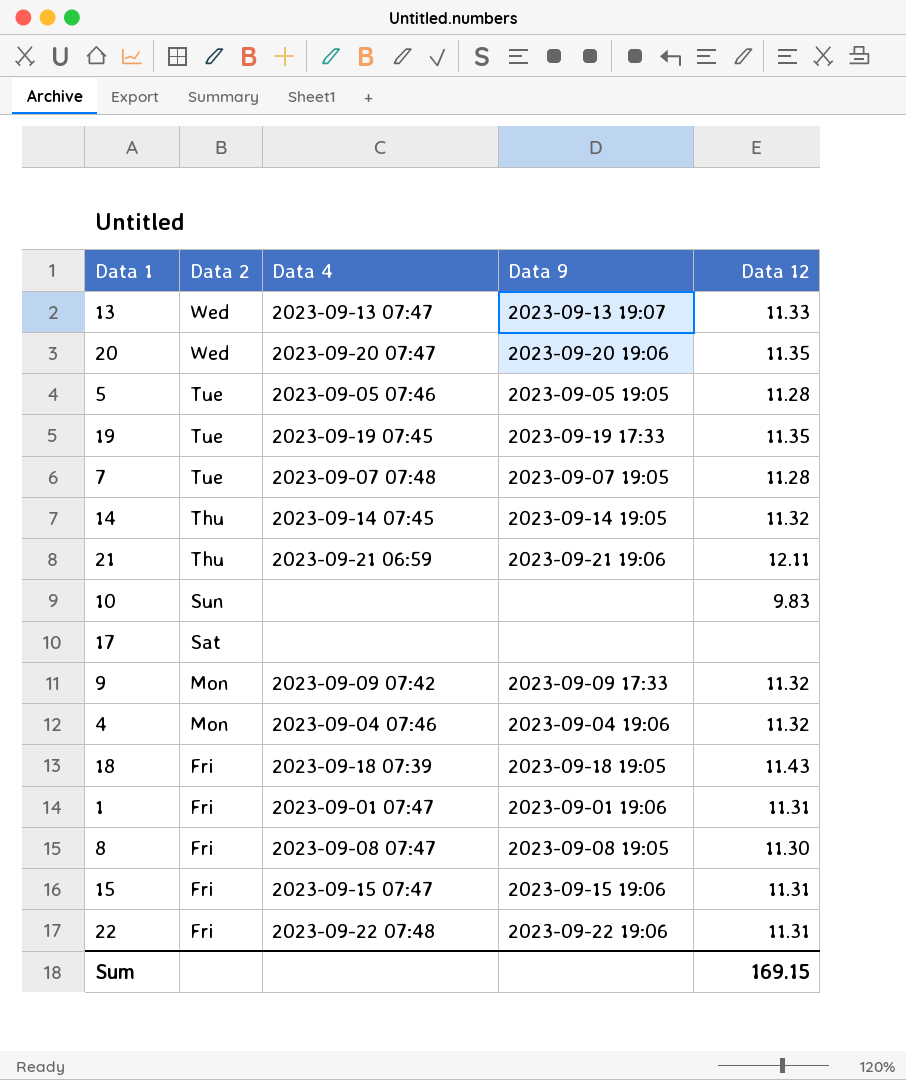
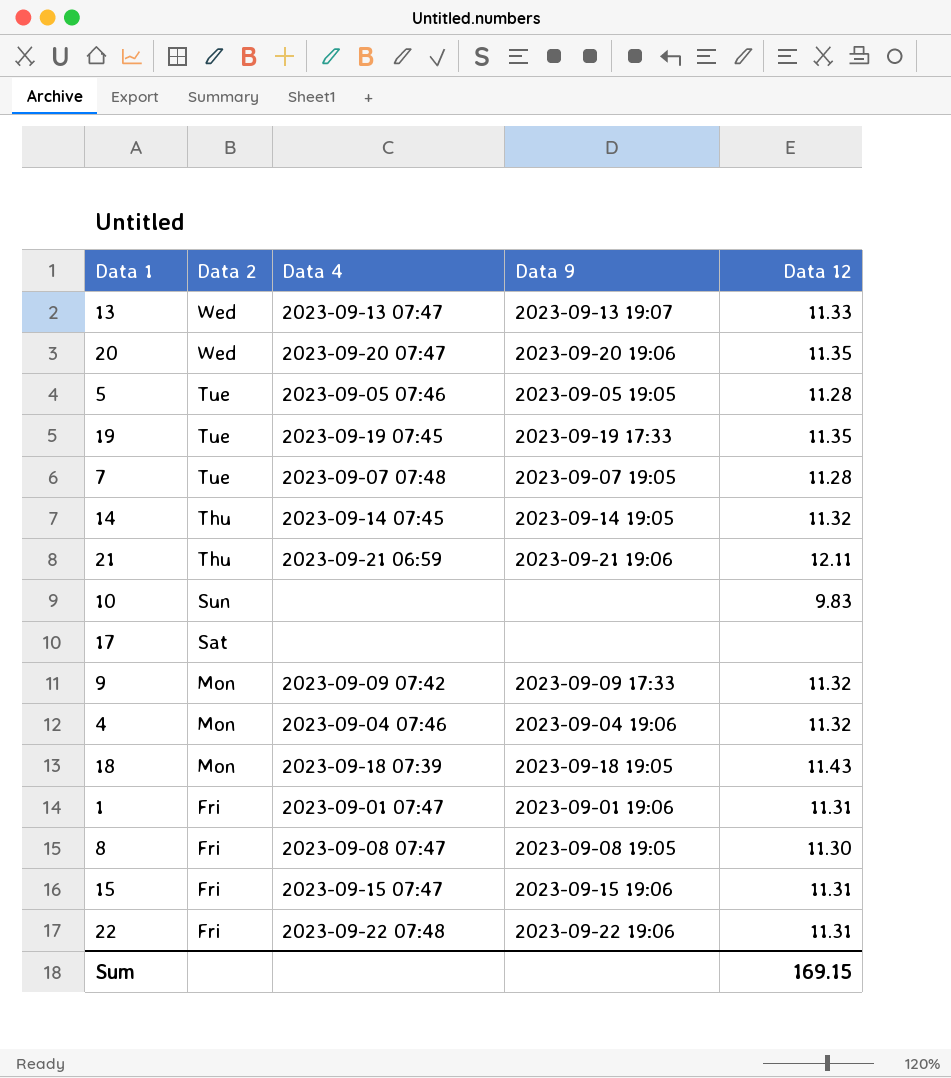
18 | Data 2: Fri -> Mon

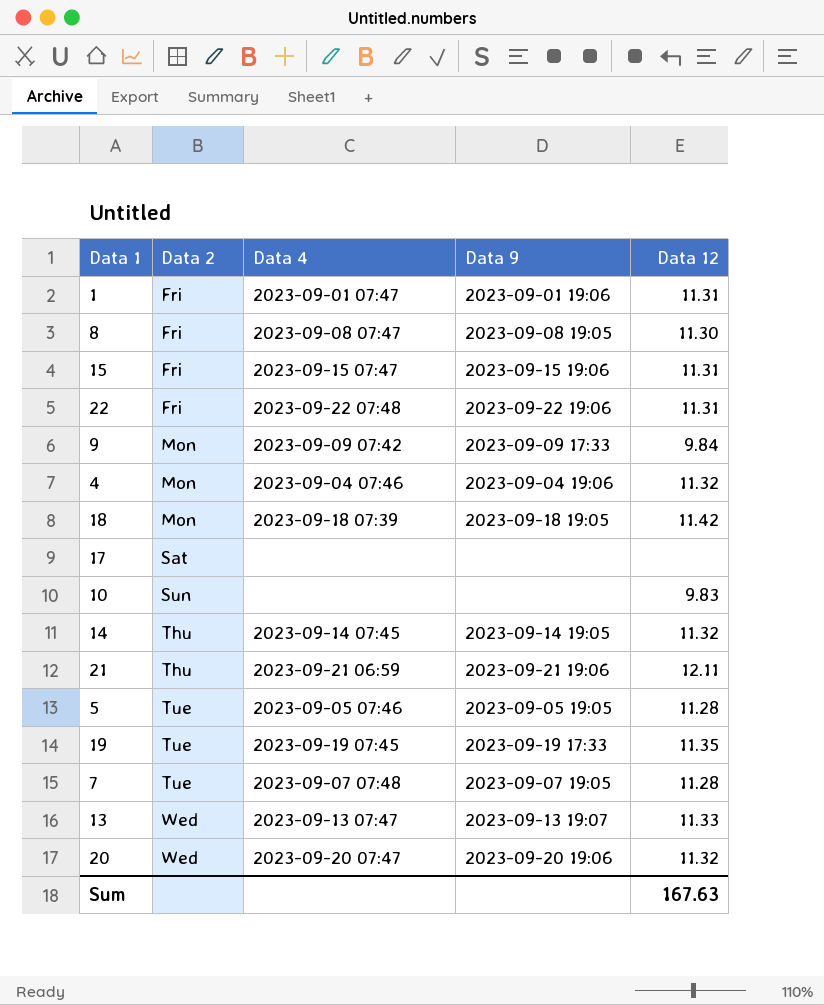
row order: Data 2 descending -> Data 2 ascending
9 | Data 12: 11.32 -> 9.84
18 | Data 12: 11.43 -> 11.42
20 | Data 12: 11.35 -> 11.32
Sum | Data 12: 169.15 -> 167.63

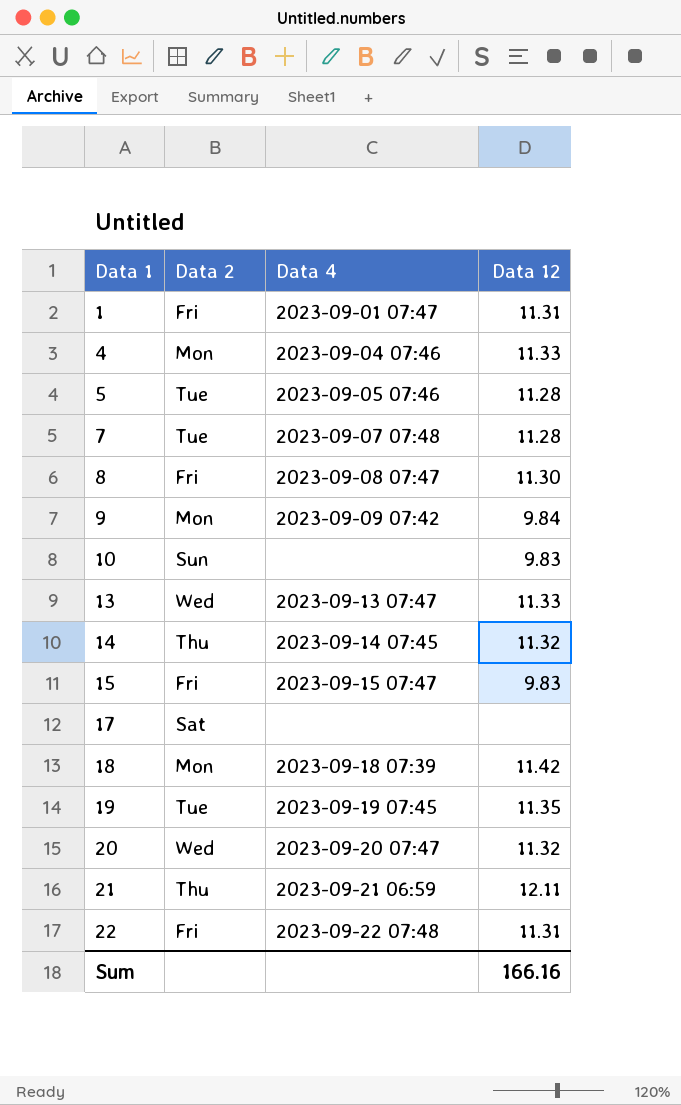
row order: Data 2 ascending -> Data 1 ascending
column Data 9 | position: 4 -> none
4 | Data 12: 11.32 -> 11.33
15 | Data 12: 11.31 -> 9.83
Sum | Data 12: 167.63 -> 166.16

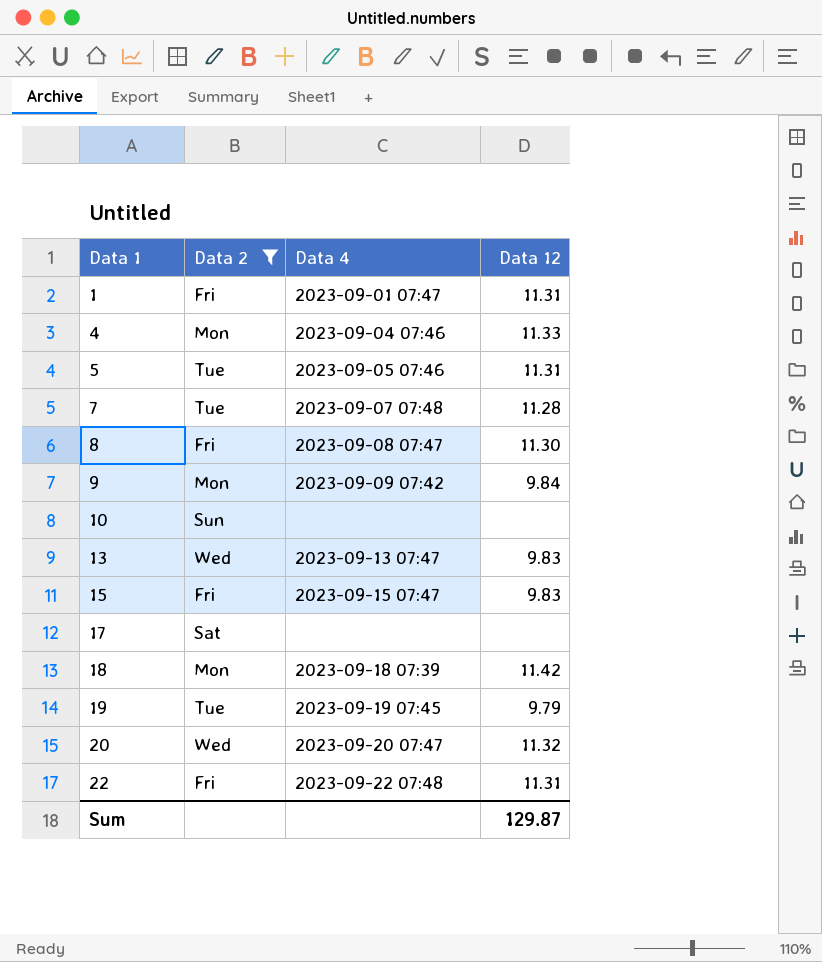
filter: none -> Data 2 != Thu
5 | Data 12: 11.28 -> 11.31
10 | Data 12: 9.83 -> none
13 | Data 12: 11.33 -> 9.83
19 | Data 12: 11.35 -> 9.79
Sum | Data 12: 166.16 -> 129.87

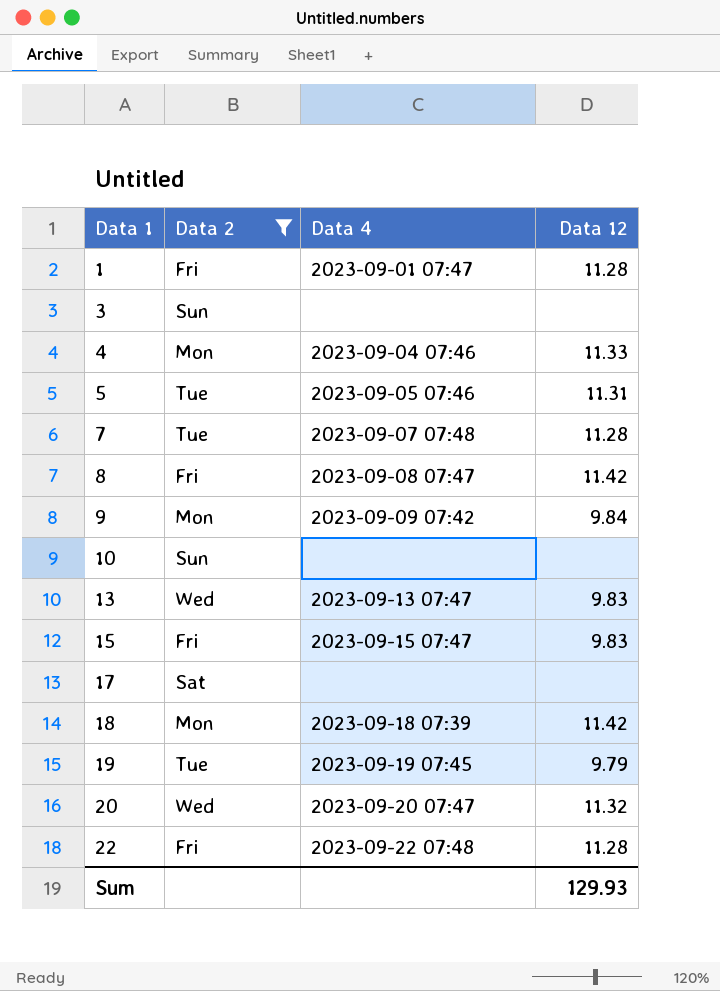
1 | Data 12: 11.31 -> 11.28
row 3: none -> Sun | none | none
8 | Data 12: 11.30 -> 11.42
22 | Data 12: 11.31 -> 11.28
Sum | Data 12: 129.87 -> 129.93

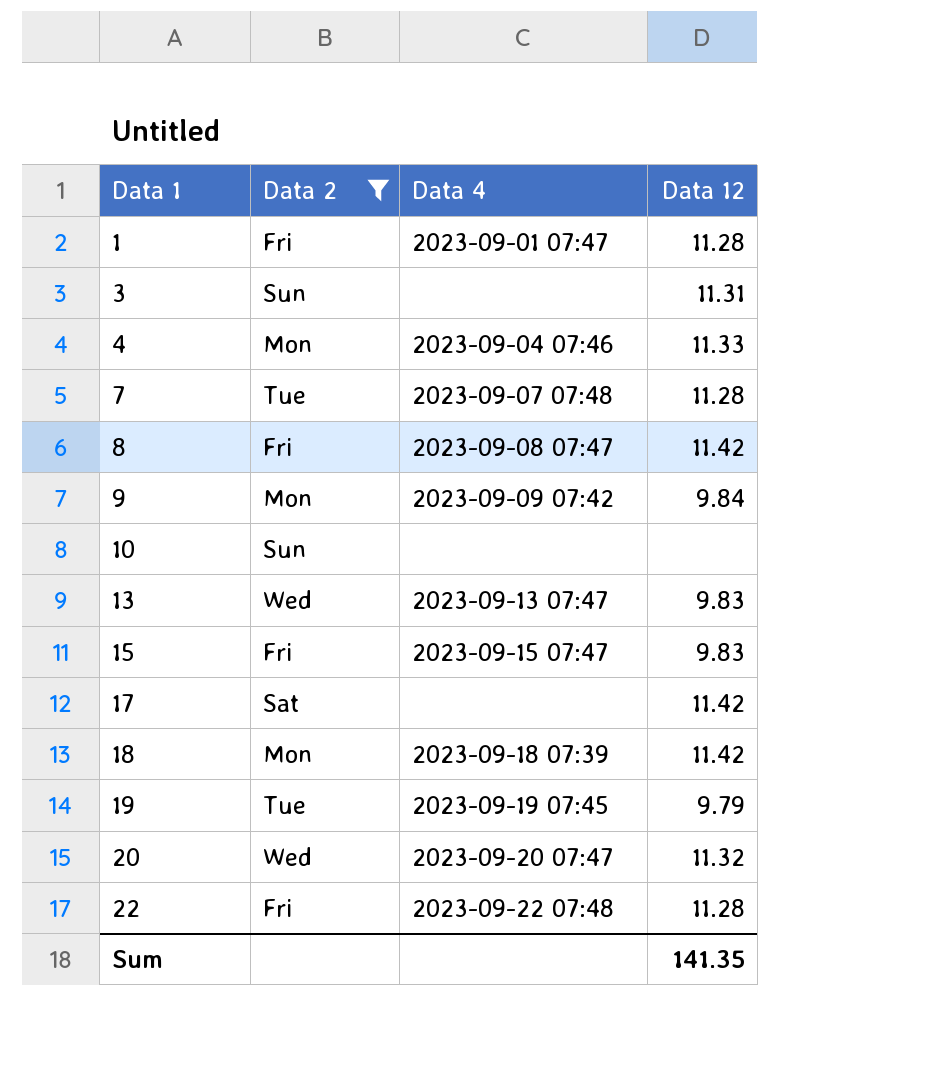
row 5: Tue | 2023-09-05 07:46 | 11.31 -> none
3 | Data 12: none -> 11.31
17 | Data 12: none -> 11.42
Sum | Data 12: 129.93 -> 141.35

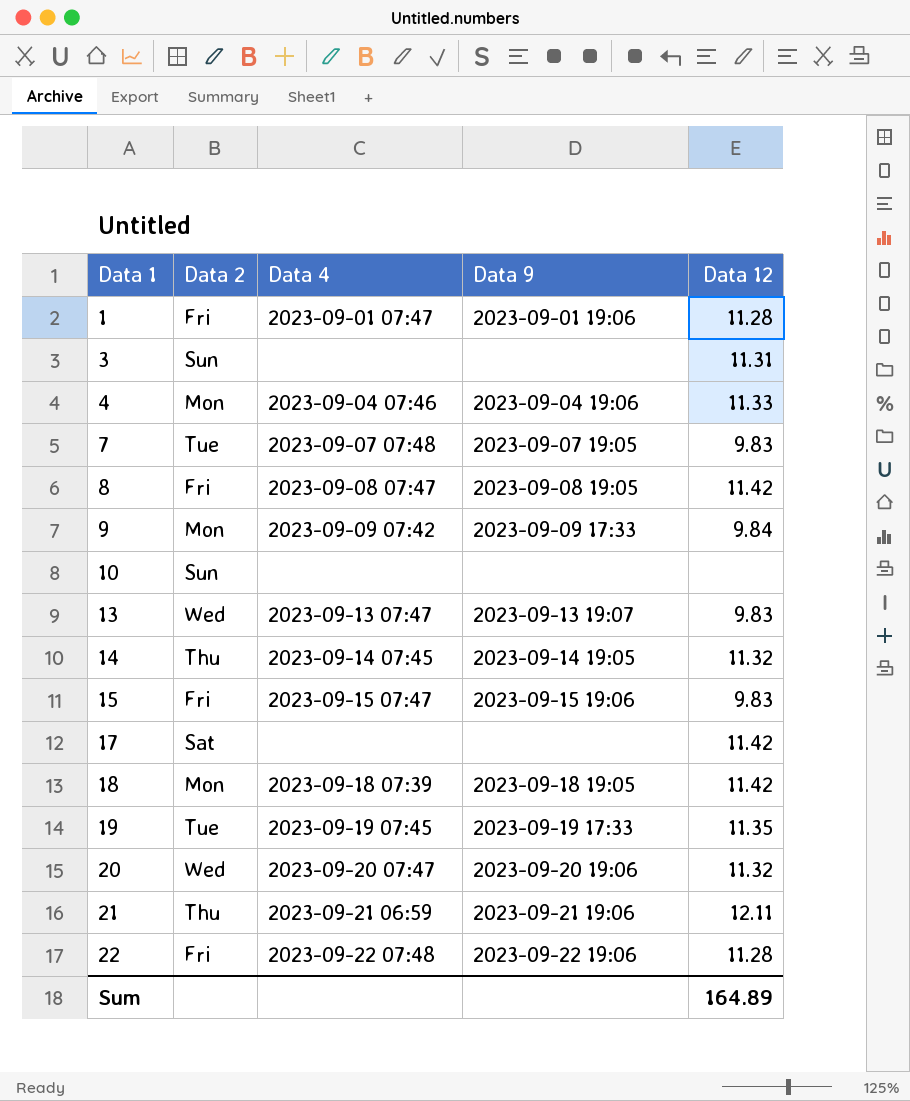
filter: Data 2 != Thu -> none
column Data 9 | position: none -> 4
7 | Data 12: 11.28 -> 9.83
19 | Data 12: 9.79 -> 11.35
Sum | Data 12: 141.35 -> 164.89

